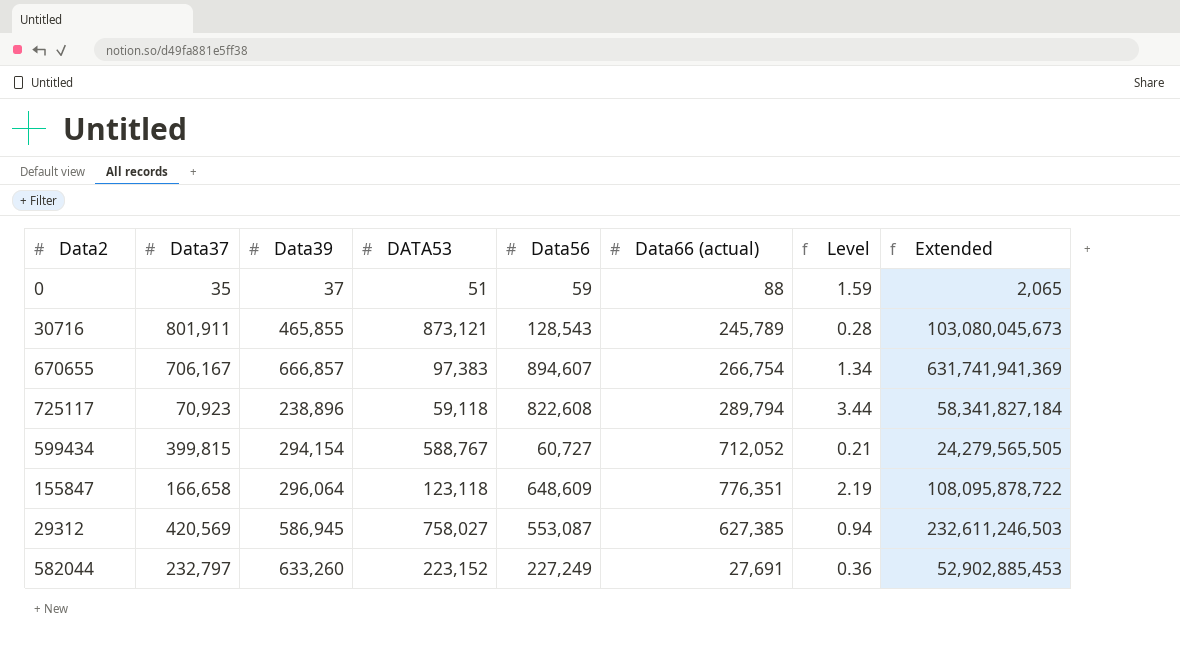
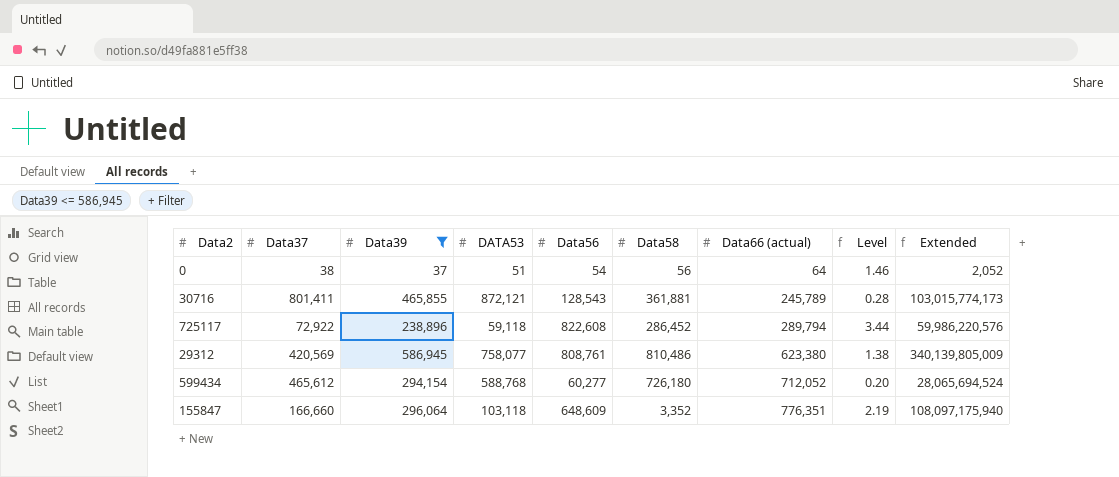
filter: none -> Data39 <= 586,945
row order: none -> Data66 (actual) ascending
column Data58 | position: none -> 6
0 | Data37: 35 -> 38
0 | Data56: 59 -> 54
0 | Data66 (actual): 88 -> 64
0 | Level: 1.59 -> 1.46
0 | Extended: 2,065 -> 2,052
30716 | Data37: 801,911 -> 801,411
30716 | DATA53: 873,121 -> 872,121
30716 | Extended: 103,080,045,673 -> 103,015,774,173
725117 | Data37: 70,923 -> 72,922
725117 | Extended: 58,341,827,184 -> 59,986,220,576
29312 | DATA53: 758,027 -> 758,077
29312 | Data56: 553,087 -> 808,761
29312 | Data66 (actual): 627,385 -> 623,380
29312 | Level: 0.94 -> 1.38
29312 | Extended: 232,611,246,503 -> 340,139,805,009
599434 | Data37: 399,815 -> 465,612
599434 | DATA53: 588,767 -> 588,768
599434 | Data56: 60,727 -> 60,277
599434 | Level: 0.21 -> 0.20
599434 | Extended: 24,279,565,505 -> 28,065,694,524
155847 | Data37: 166,658 -> 166,660
155847 | DATA53: 123,118 -> 103,118
155847 | Extended: 108,095,878,722 -> 108,097,175,940

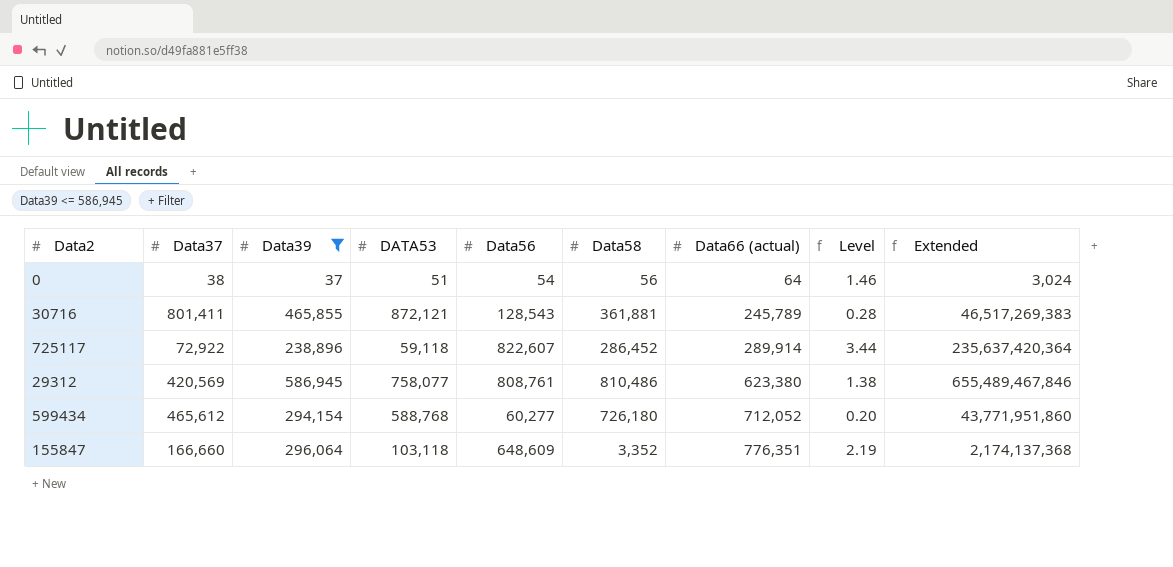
column Extended | formula: [Data37] * [Data56] -> [Data56] * [Data58]
725117 | Data56: 822,608 -> 822,607
725117 | Data66 (actual): 289,794 -> 289,914

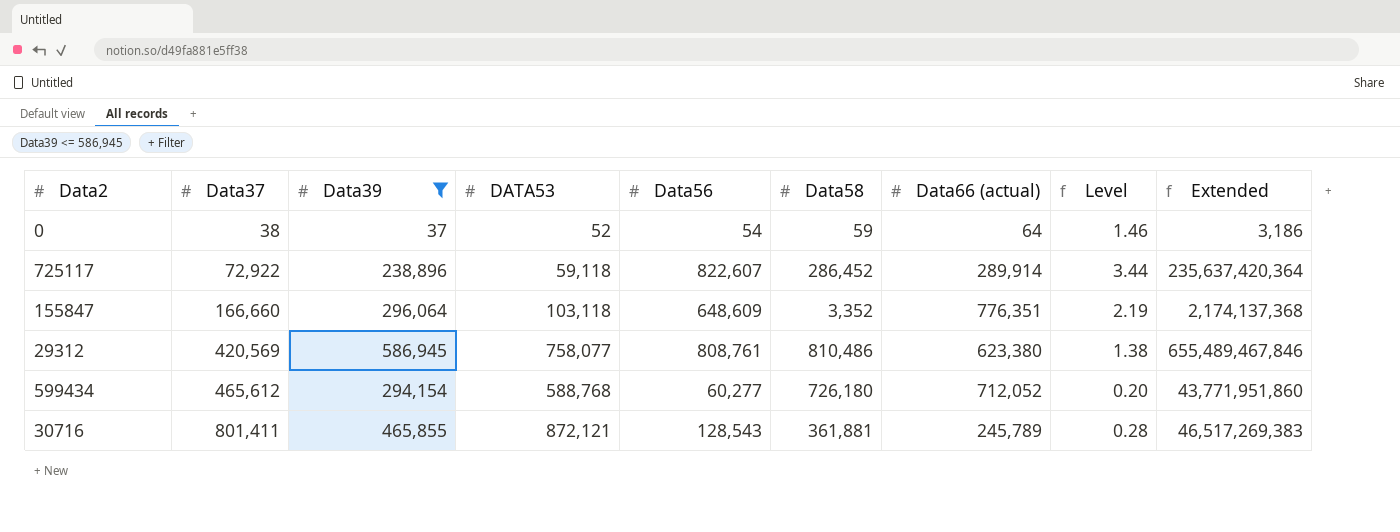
row order: Data66 (actual) ascending -> Data37 ascending
0 | DATA53: 51 -> 52
0 | Data58: 56 -> 59
0 | Extended: 3,024 -> 3,186

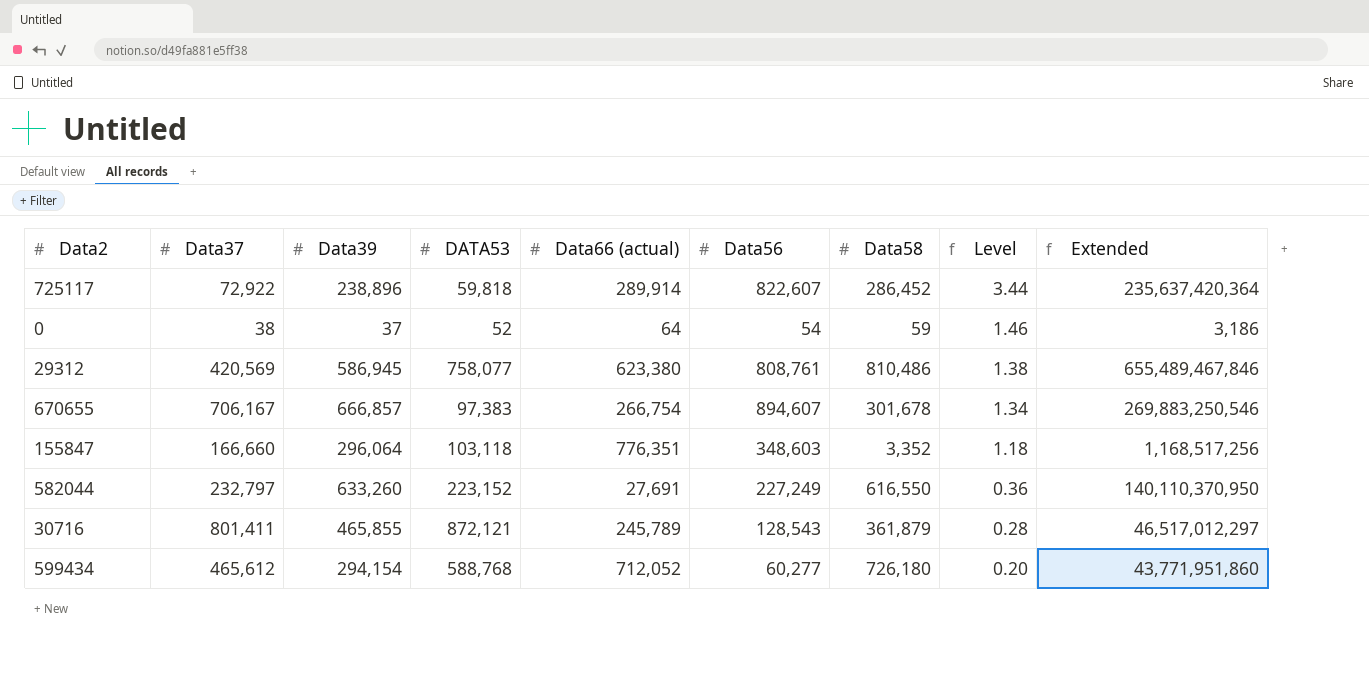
filter: Data39 <= 586,945 -> none
row order: Data37 ascending -> Level descending
column Data66 (actual) | position: 7 -> 5
725117 | DATA53: 59,118 -> 59,818
155847 | Data56: 648,609 -> 348,603
155847 | Level: 2.19 -> 1.18
155847 | Extended: 2,174,137,368 -> 1,168,517,256
30716 | Data58: 361,881 -> 361,879
30716 | Extended: 46,517,269,383 -> 46,517,012,297

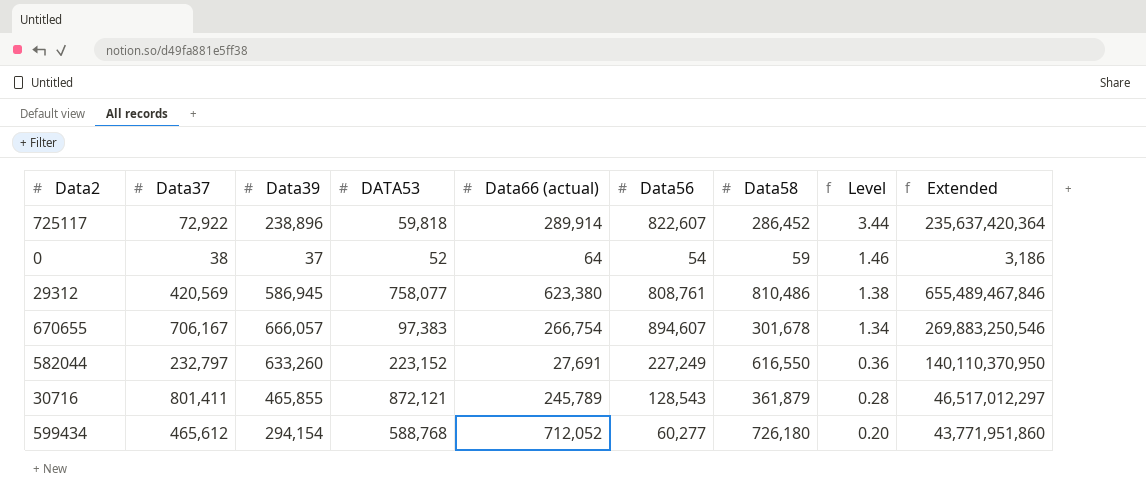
row 155847: 166,660 | 296,064 | 103,118 | 776,351 | 348,603 | 3,352 | 1.18 | 1,168,517,256 -> none
670655 | Data39: 666,857 -> 666,057

